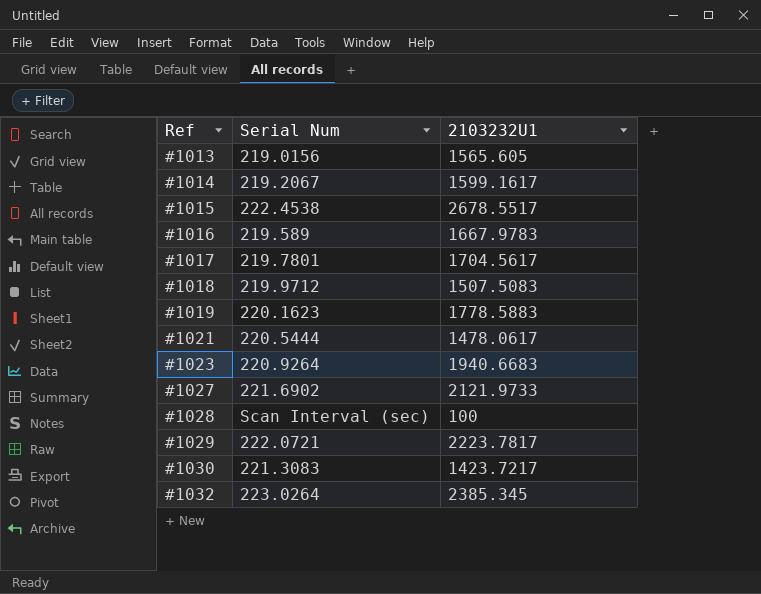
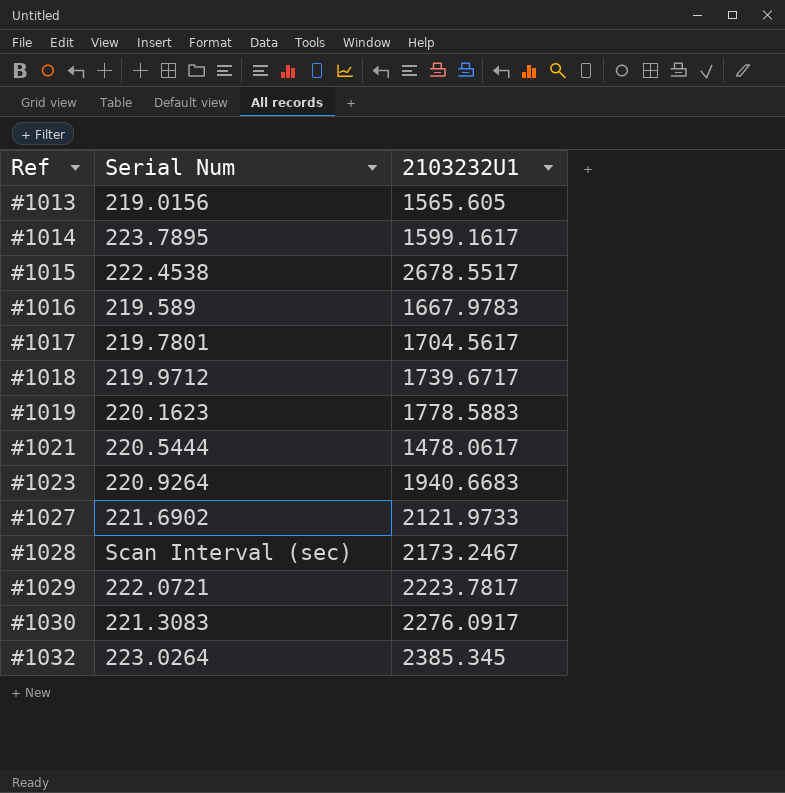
#1014 | Serial Num: 219.2067 -> 223.7895
#1018 | 2103232U1: 1507.5083 -> 1739.6717
#1028 | 2103232U1: 100 -> 2173.2467
#1030 | 2103232U1: 1423.7217 -> 2276.0917

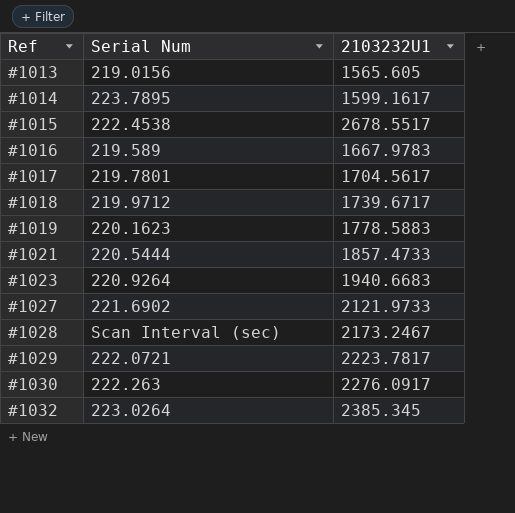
#1021 | 2103232U1: 1478.0617 -> 1857.4733
#1030 | Serial Num: 221.3083 -> 222.263

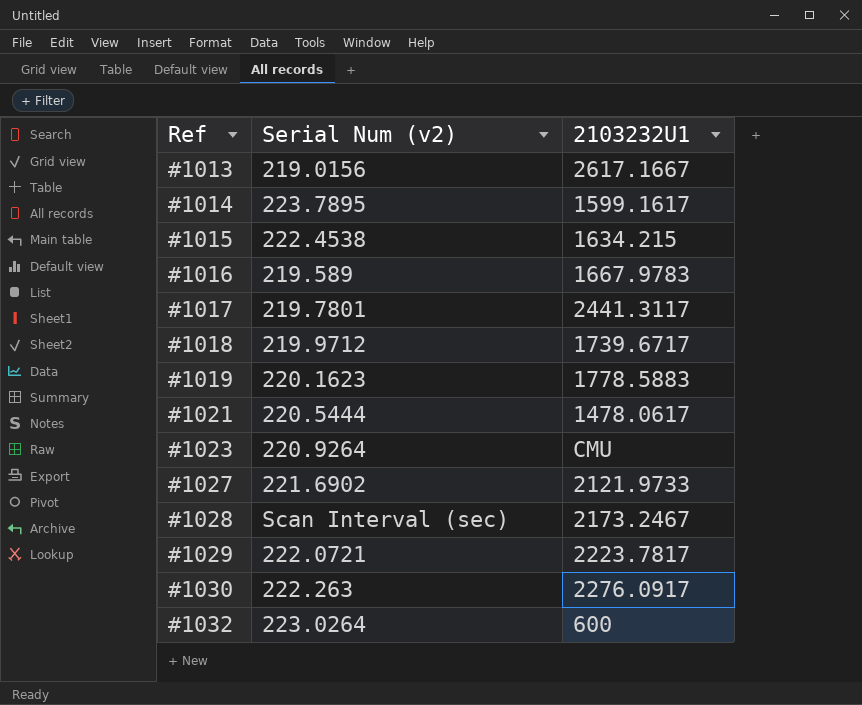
column name: Serial Num -> Serial Num (v2)
#1013 | 2103232U1: 1565.605 -> 2617.1667
#1015 | 2103232U1: 2678.5517 -> 1634.215
#1017 | 2103232U1: 1704.5617 -> 2441.3117
#1021 | 2103232U1: 1857.4733 -> 1478.0617
#1023 | 2103232U1: 1940.6683 -> CMU
#1032 | 2103232U1: 2385.345 -> 600

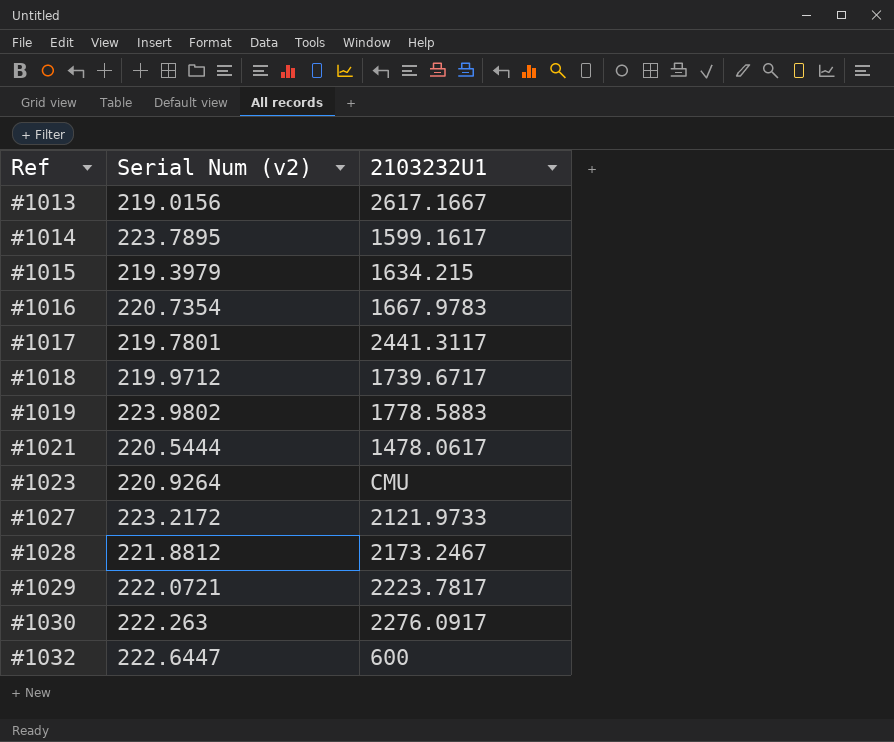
#1015 | Serial Num (v2): 222.4538 -> 219.3979
#1016 | Serial Num (v2): 219.589 -> 220.7354
#1019 | Serial Num (v2): 220.1623 -> 223.9802
#1027 | Serial Num (v2): 221.6902 -> 223.2172
#1028 | Serial Num (v2): Scan Interval (sec) -> 221.8812
#1032 | Serial Num (v2): 223.0264 -> 222.6447

